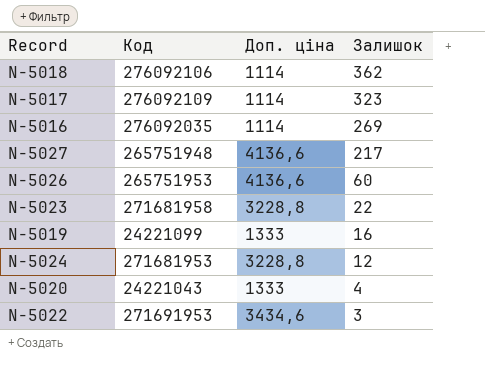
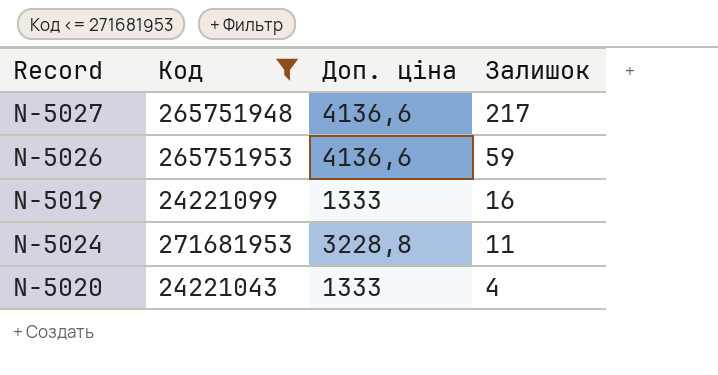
filter: none -> Код <= 271681953
N-5026 | Залишок: 60 -> 59
N-5024 | Залишок: 12 -> 11

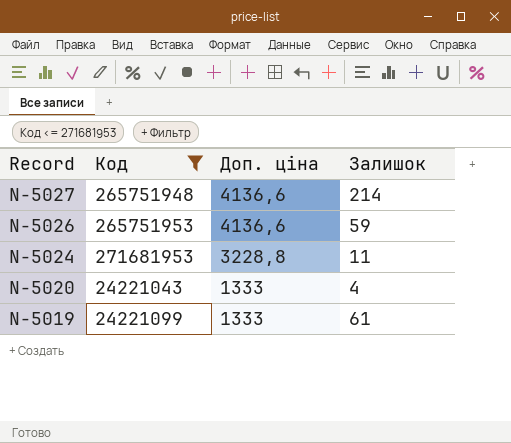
row order: Залишок descending -> Record descending
N-5027 | Залишок: 217 -> 214
N-5019 | Залишок: 16 -> 61

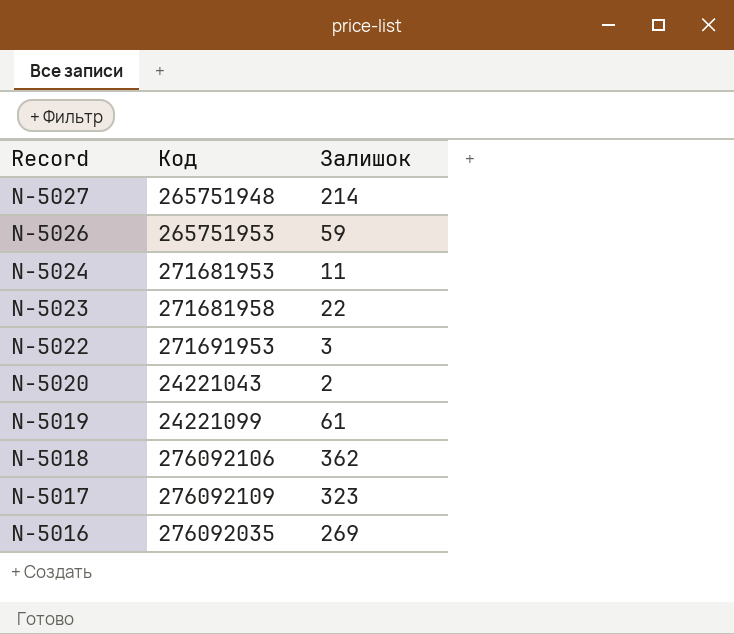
filter: Код <= 271681953 -> none
column Доп. ціна | position: 3 -> none
N-5020 | Залишок: 4 -> 2

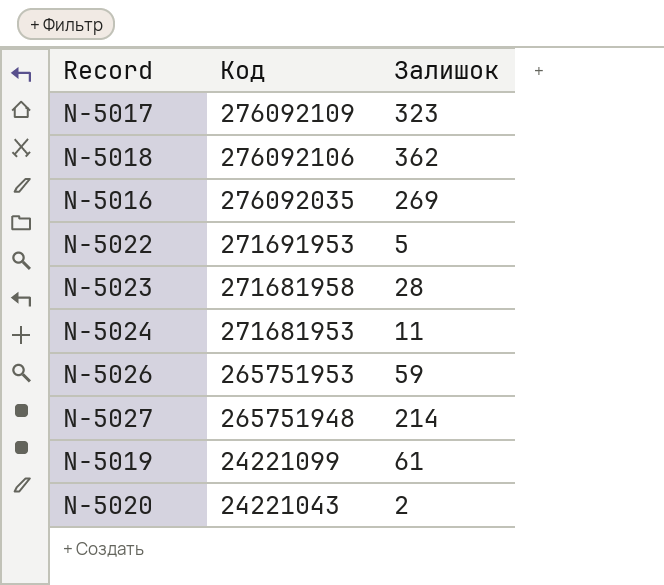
row order: Record descending -> Код descending
N-5022 | Залишок: 3 -> 5
N-5023 | Залишок: 22 -> 28

